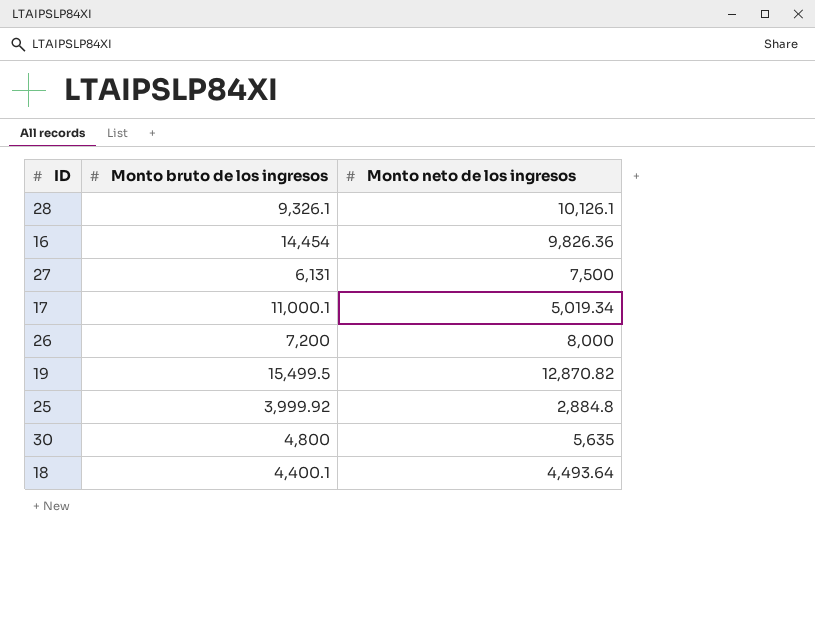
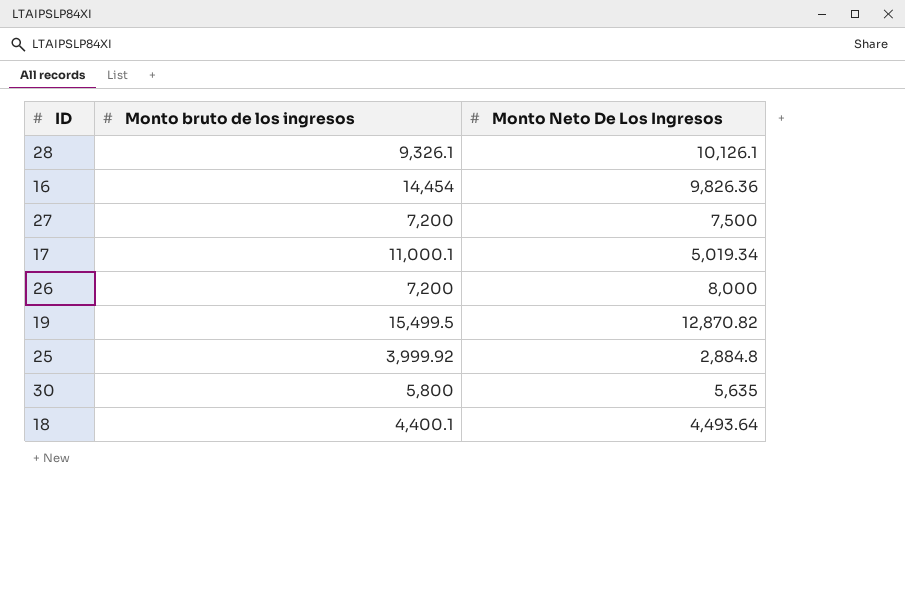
column name: Monto neto de los ingresos -> Monto Neto De Los Ingresos
27 | Monto bruto de los ingresos: 6,131 -> 7,200
30 | Monto bruto de los ingresos: 4,800 -> 5,800

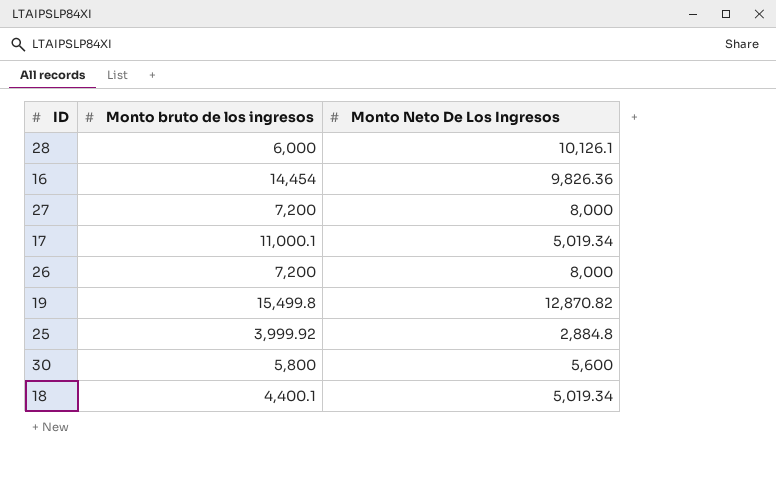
28 | Monto bruto de los ingresos: 9,326.1 -> 6,000
27 | Monto Neto De Los Ingresos: 7,500 -> 8,000
19 | Monto bruto de los ingresos: 15,499.5 -> 15,499.8
30 | Monto Neto De Los Ingresos: 5,635 -> 5,600
18 | Monto Neto De Los Ingresos: 4,493.64 -> 5,019.34

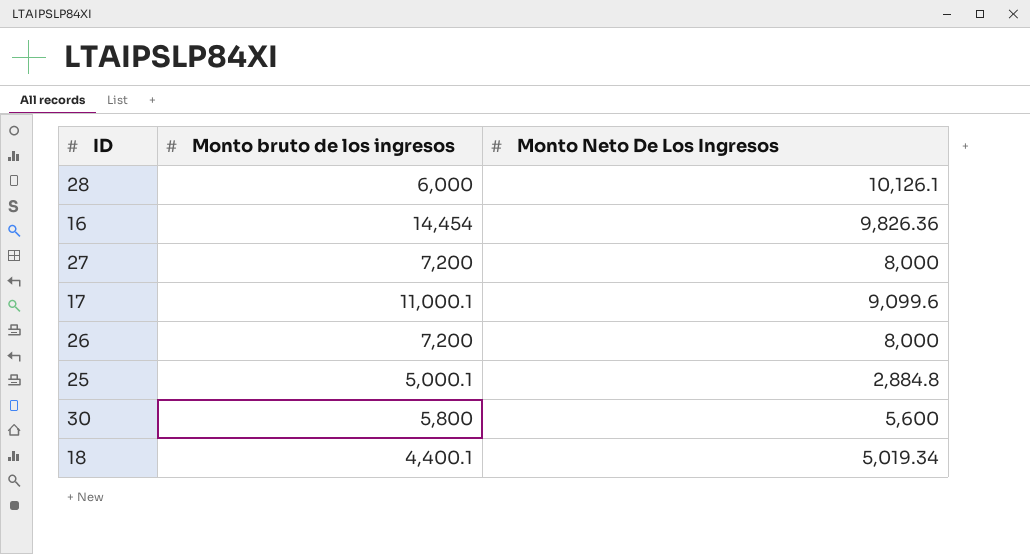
row 19: 15,499.8 | 12,870.82 -> none
17 | Monto Neto De Los Ingresos: 5,019.34 -> 9,099.6
25 | Monto bruto de los ingresos: 3,999.92 -> 5,000.1

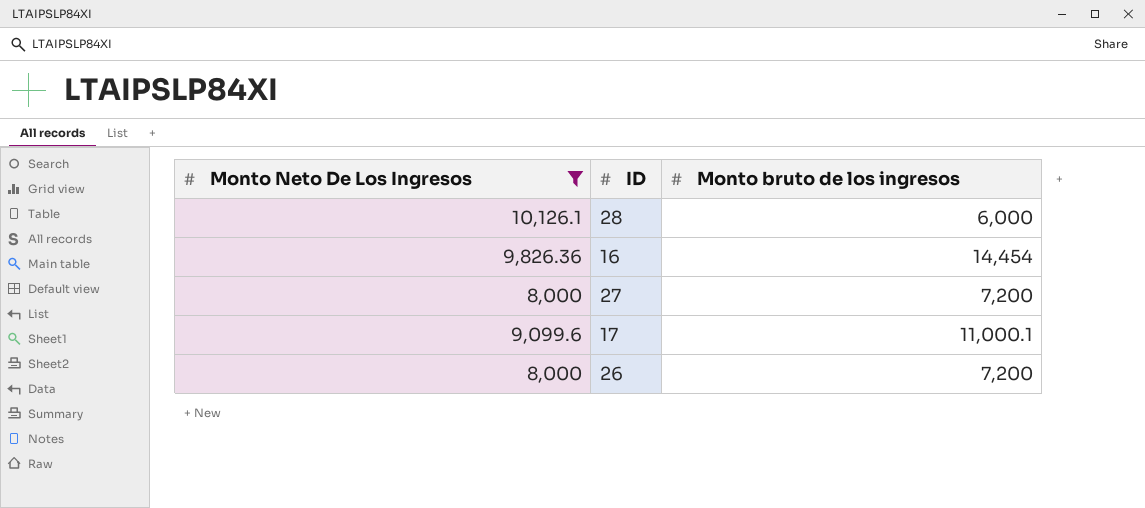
filter: none -> Monto Neto De Los Ingresos >= 8,000
column Monto Neto De Los Ingresos | position: 3 -> 1

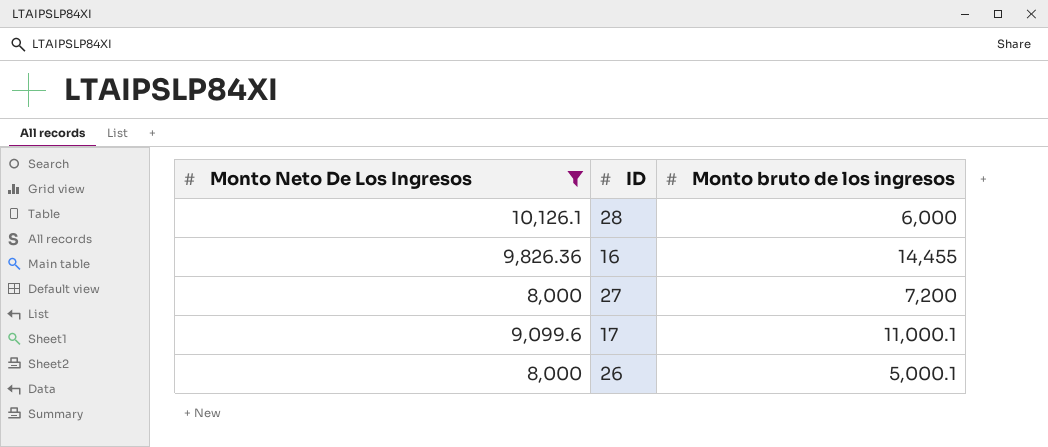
16 | Monto bruto de los ingresos: 14,454 -> 14,455
26 | Monto bruto de los ingresos: 7,200 -> 5,000.1

